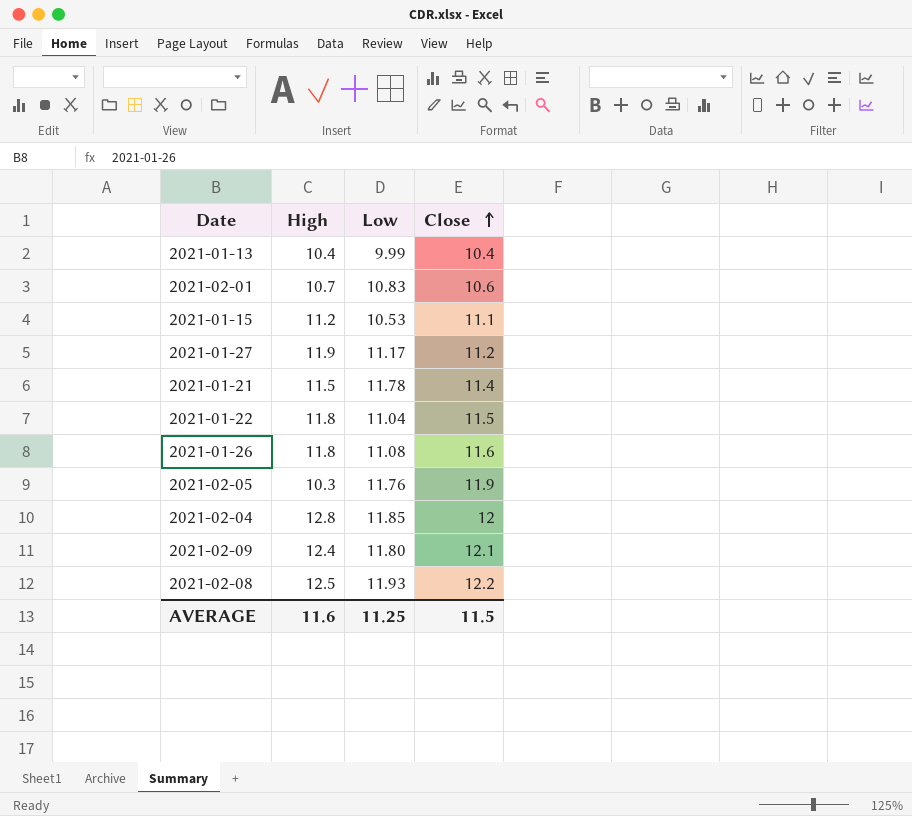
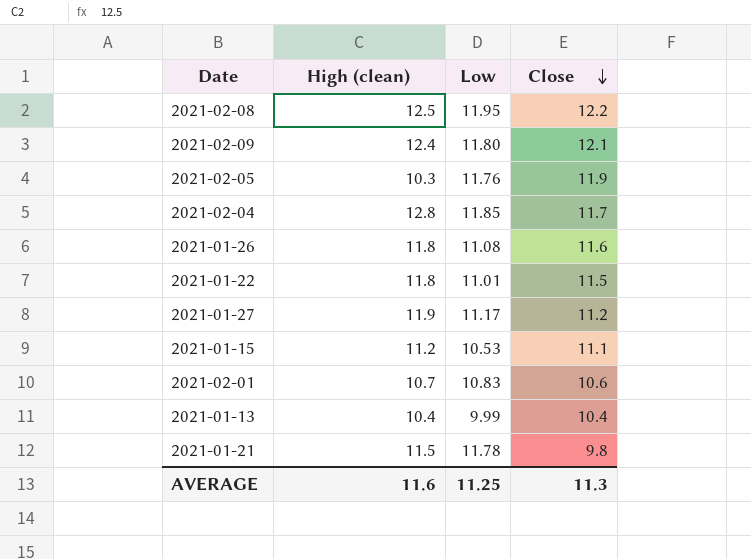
row order: Close ascending -> Close descending
column name: High -> High (clean)
2021-02-08 | Low: 11.93 -> 11.95
2021-02-04 | Close: 12 -> 11.7
2021-01-22 | Low: 11.04 -> 11.01
2021-01-21 | Close: 11.4 -> 9.8
AVERAGE | Close: 11.5 -> 11.3

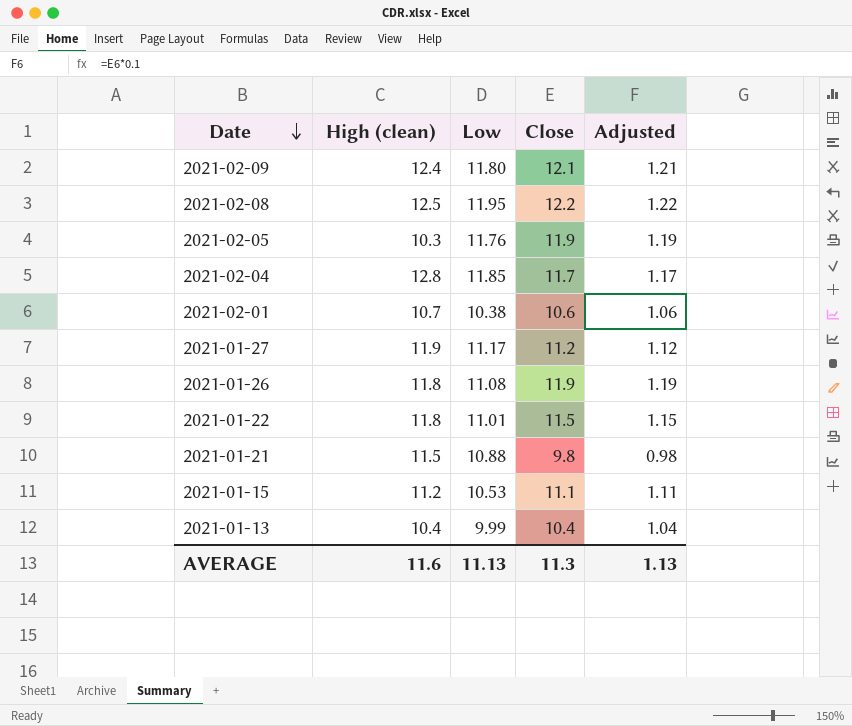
row order: Close descending -> Date descending
column Adjusted | formula: none -> [Close] * 0.1
2021-02-01 | Low: 10.83 -> 10.38
2021-01-26 | Close: 11.6 -> 11.9
2021-01-21 | Low: 11.78 -> 10.88
AVERAGE | Low: 11.25 -> 11.13

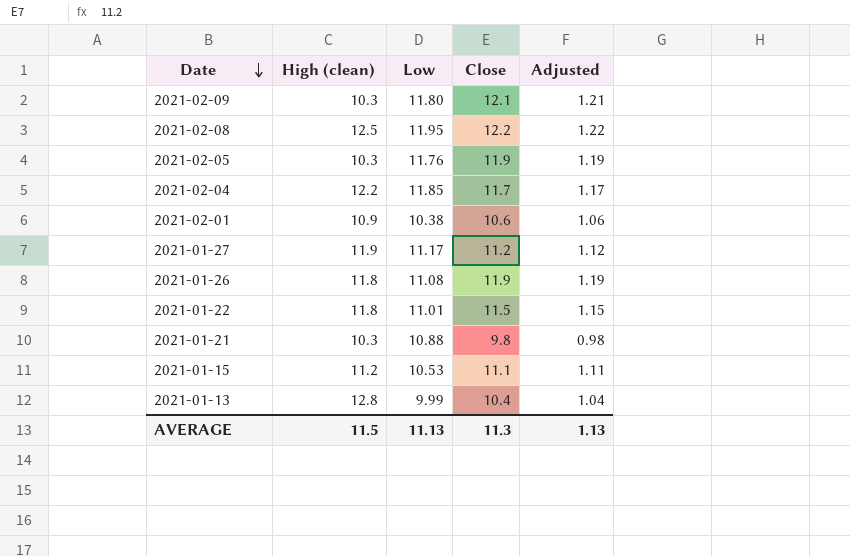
2021-02-09 | High (clean): 12.4 -> 10.3
2021-02-04 | High (clean): 12.8 -> 12.2
2021-02-01 | High (clean): 10.7 -> 10.9
2021-01-21 | High (clean): 11.5 -> 10.3
2021-01-13 | High (clean): 10.4 -> 12.8
AVERAGE | High (clean): 11.6 -> 11.5

